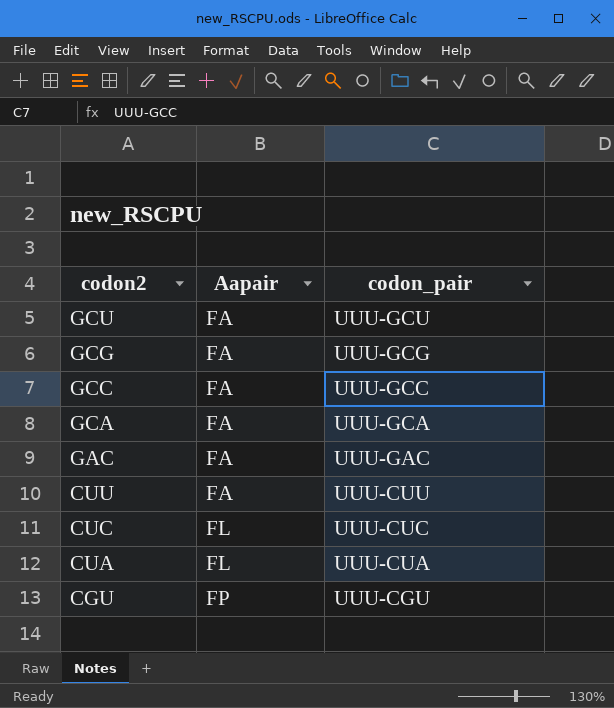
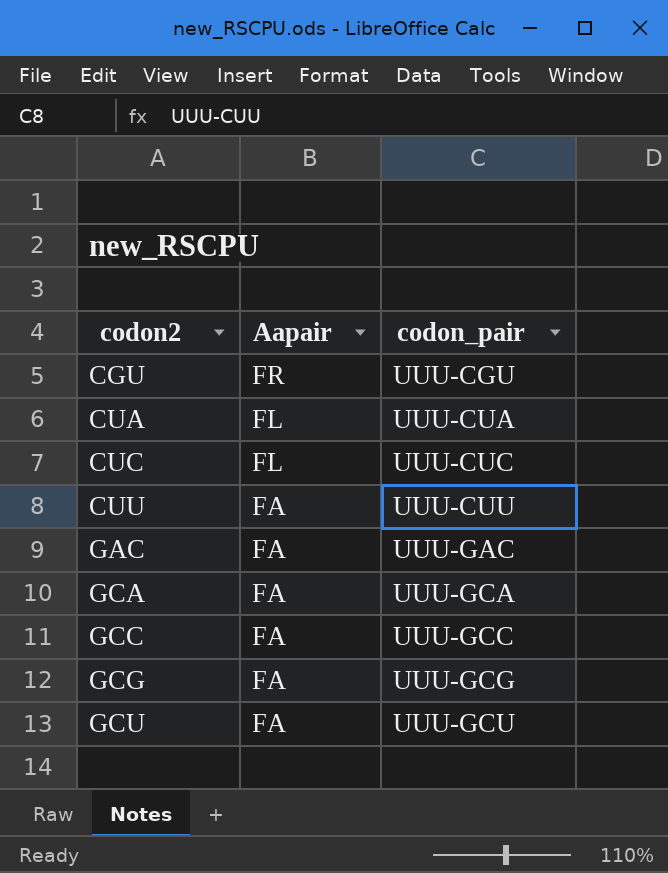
row order: codon2 descending -> codon2 ascending
CGU | Aapair: FP -> FR

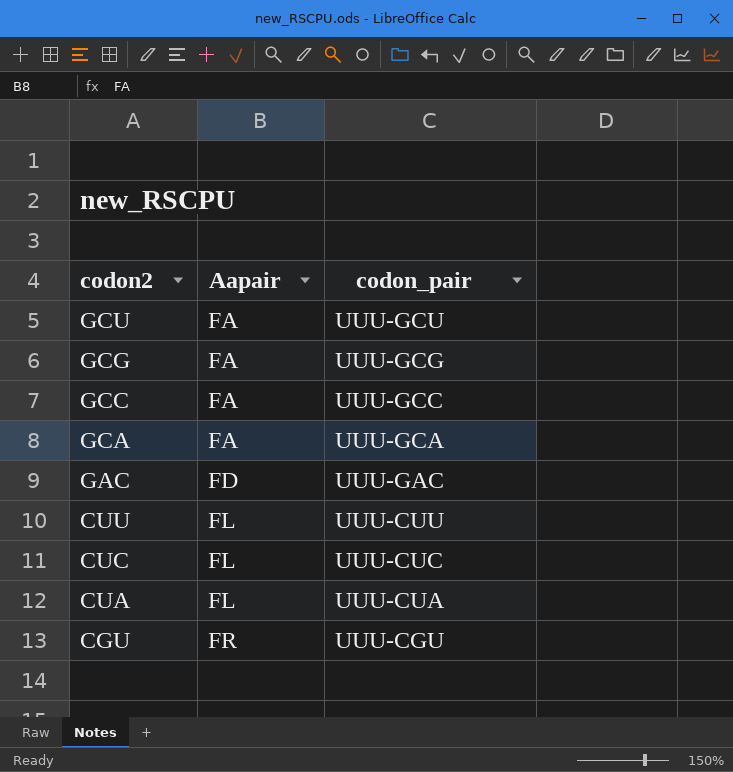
row order: codon2 ascending -> codon2 descending
GAC | Aapair: FA -> FD
CUU | Aapair: FA -> FL

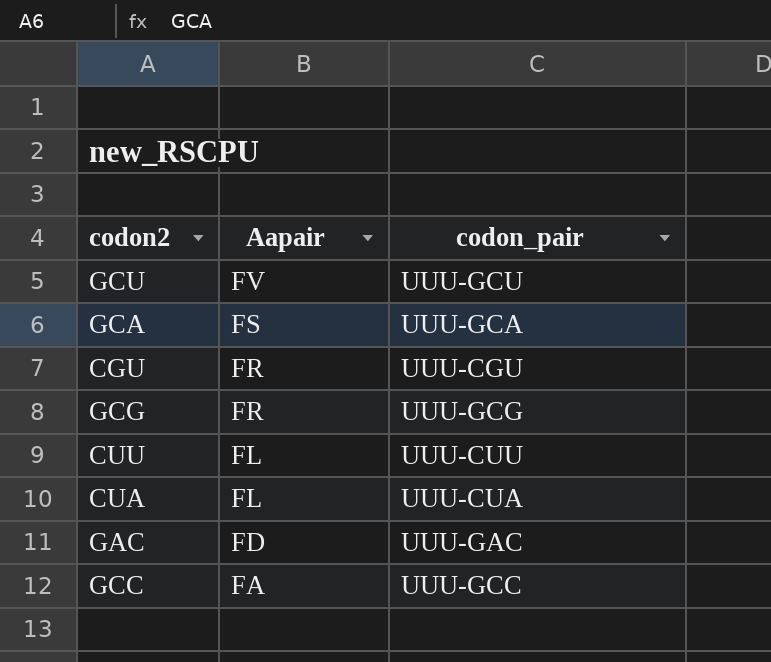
row order: codon2 descending -> Aapair descending
row CUC: FL | UUU-CUC -> none
GCU | Aapair: FA -> FV
GCA | Aapair: FA -> FS
GCG | Aapair: FA -> FR

